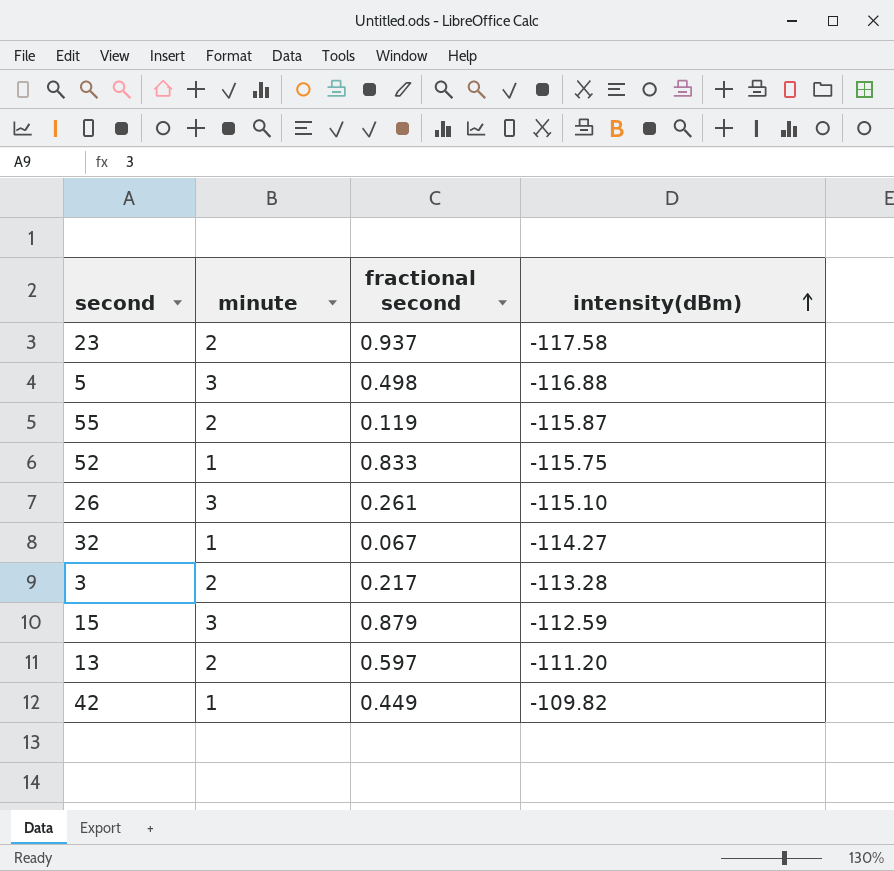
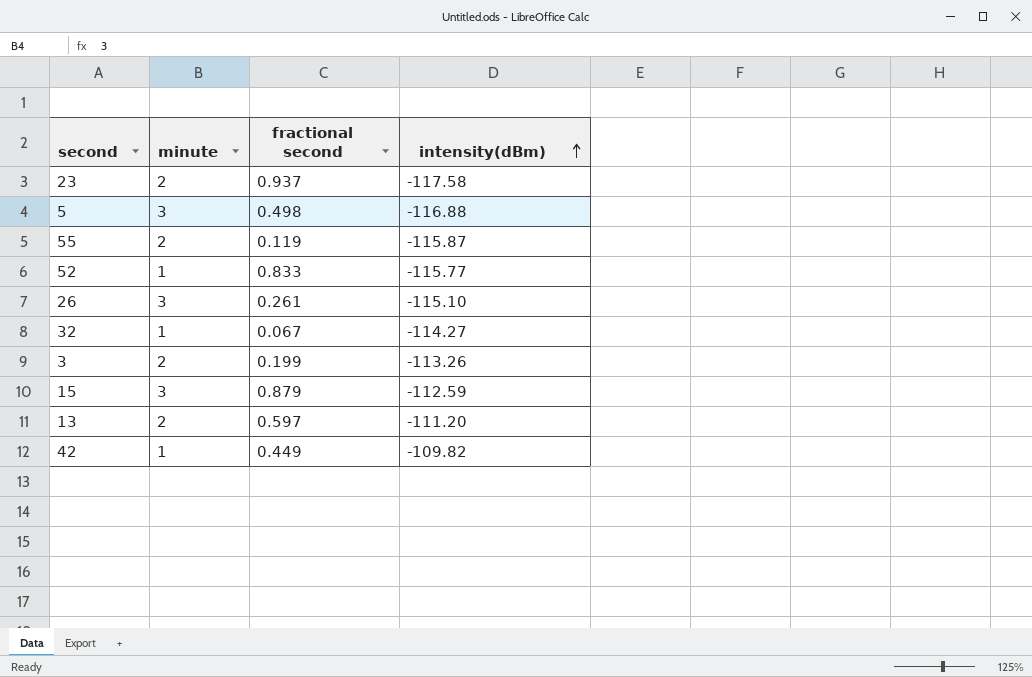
52 | intensity(dBm): -115.75 -> -115.77
3 | fractional second: 0.217 -> 0.199
3 | intensity(dBm): -113.28 -> -113.26

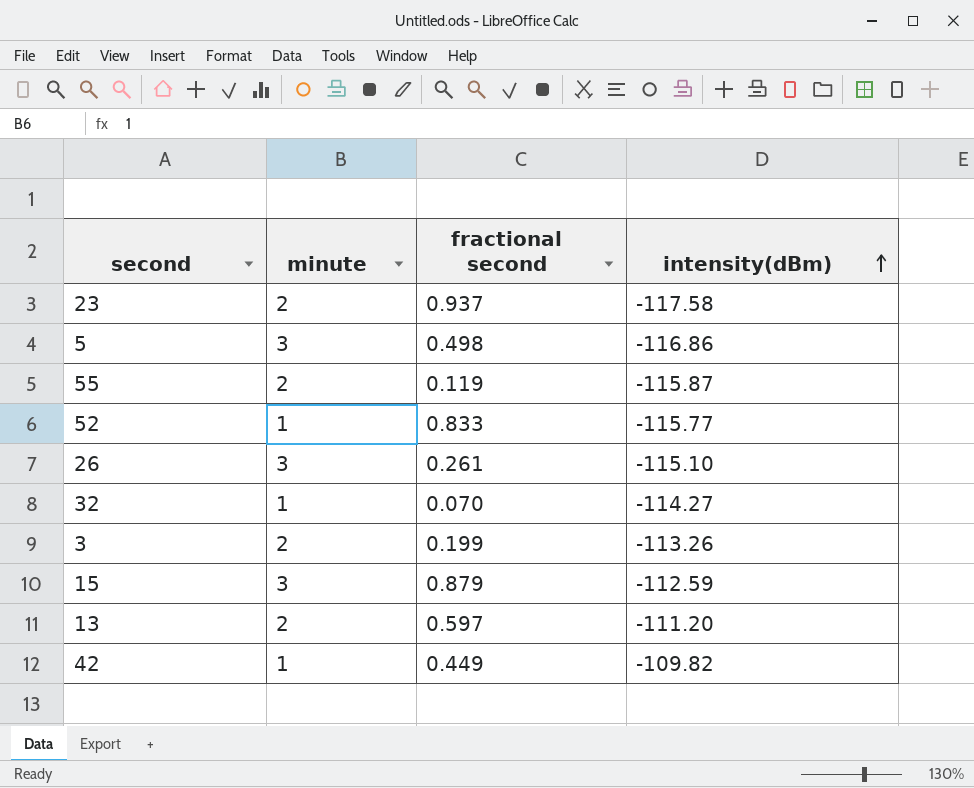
5 | intensity(dBm): -116.88 -> -116.86
32 | fractional second: 0.067 -> 0.070

